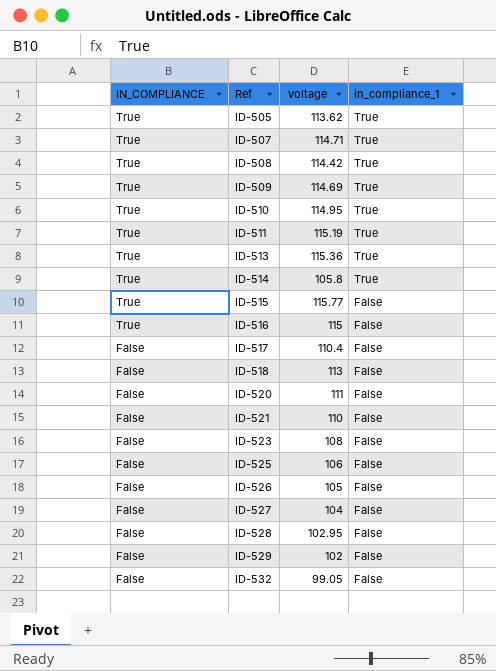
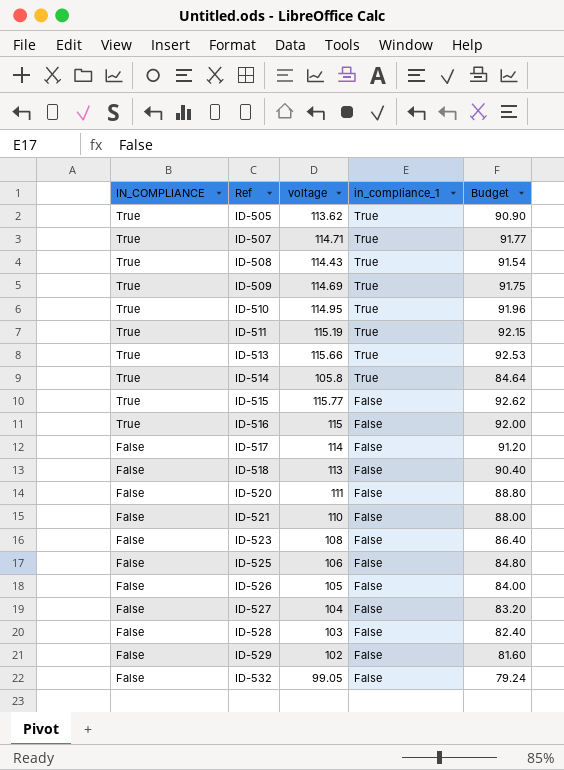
column Budget | formula: none -> [voltage] * 0.8
ID-508 | voltage: 114.42 -> 114.43
ID-513 | voltage: 115.36 -> 115.66
ID-517 | voltage: 110.4 -> 114
ID-528 | voltage: 102.95 -> 103

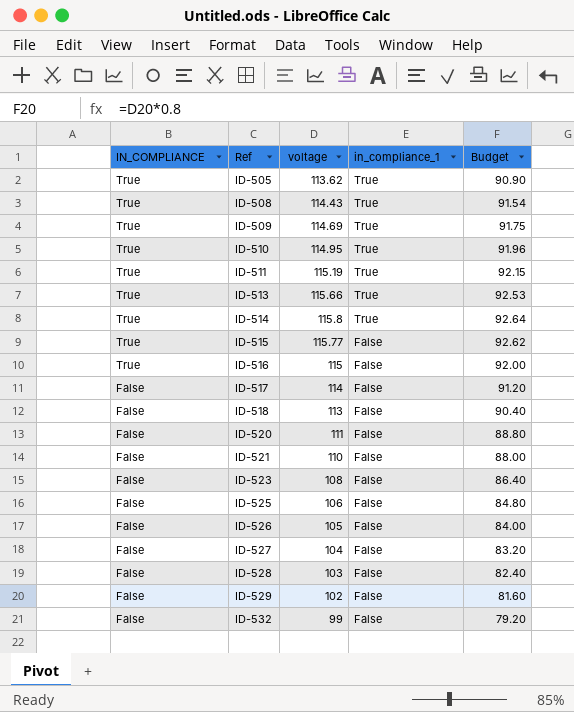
row ID-507: True | 114.71 | True | 91.77 -> none
ID-514 | voltage: 105.8 -> 115.8
ID-514 | Budget: 84.64 -> 92.64
ID-532 | voltage: 99.05 -> 99
ID-532 | Budget: 79.24 -> 79.20

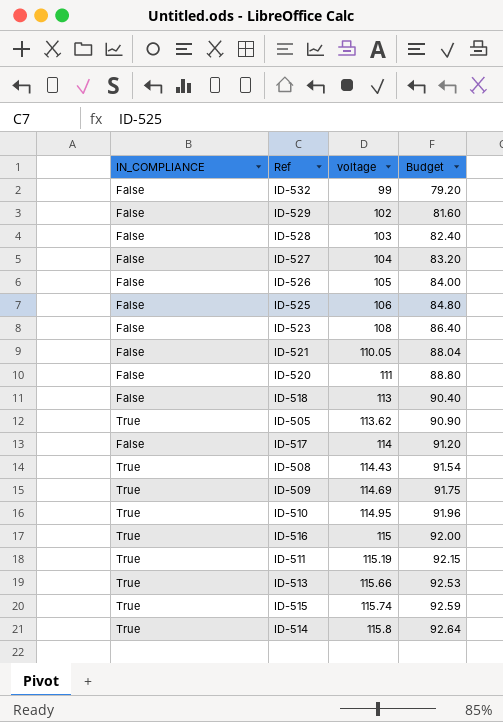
row order: IN_COMPLIANCE descending -> voltage ascending
column in_compliance_1 | position: 4 -> none
ID-521 | voltage: 110 -> 110.05
ID-521 | Budget: 88.00 -> 88.04
ID-515 | voltage: 115.77 -> 115.74
ID-515 | Budget: 92.62 -> 92.59

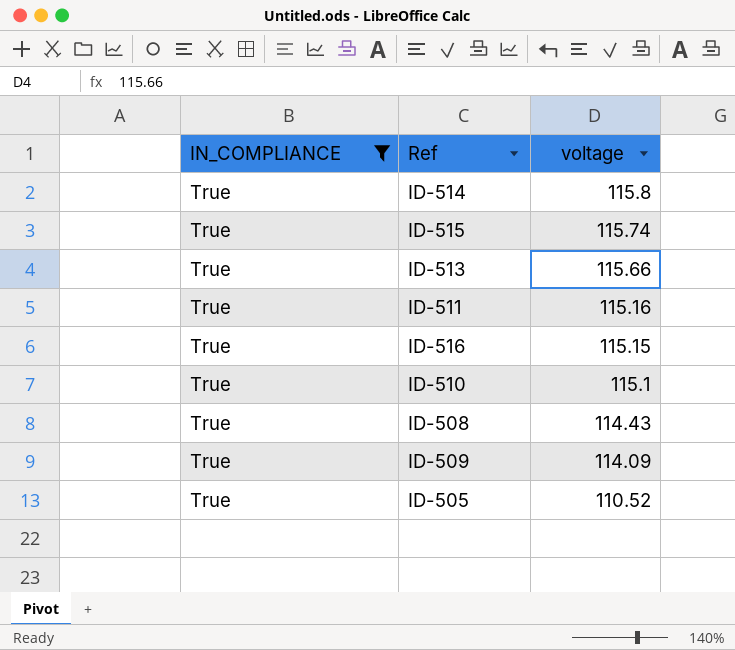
filter: none -> IN_COMPLIANCE = True
row order: voltage ascending -> voltage descending
column Budget | formula: [voltage] * 0.8 -> none
ID-511 | voltage: 115.19 -> 115.16
ID-516 | voltage: 115 -> 115.15
ID-510 | voltage: 114.95 -> 115.1
ID-509 | voltage: 114.69 -> 114.09
ID-505 | voltage: 113.62 -> 110.52

